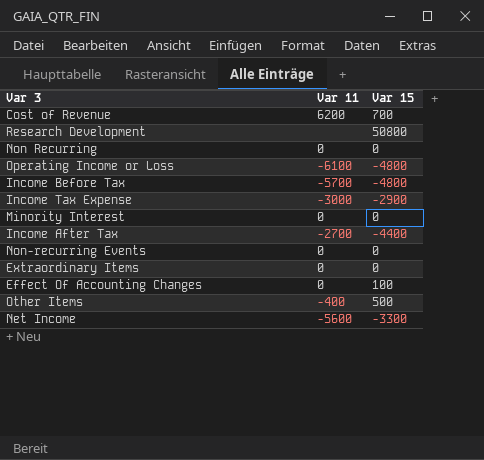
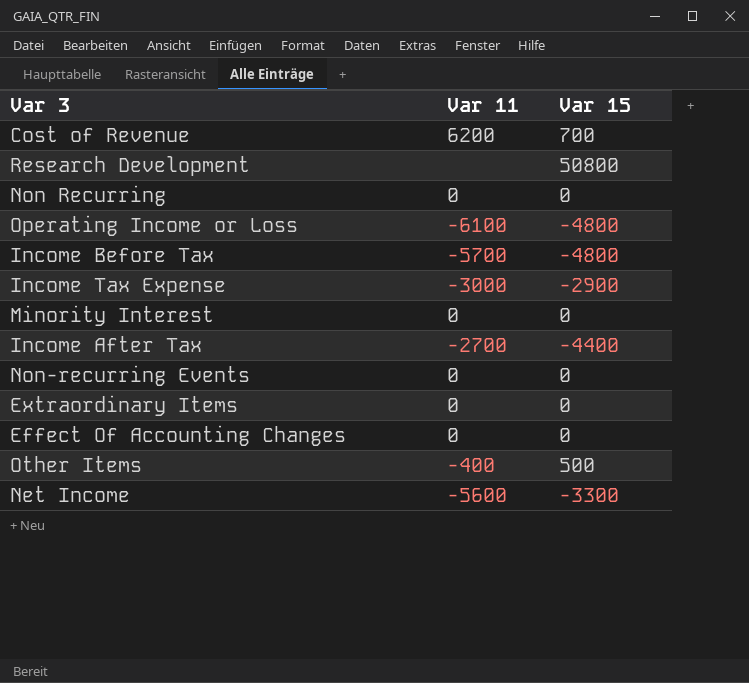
Effect Of Accounting Changes | Var 15: 100 -> 0

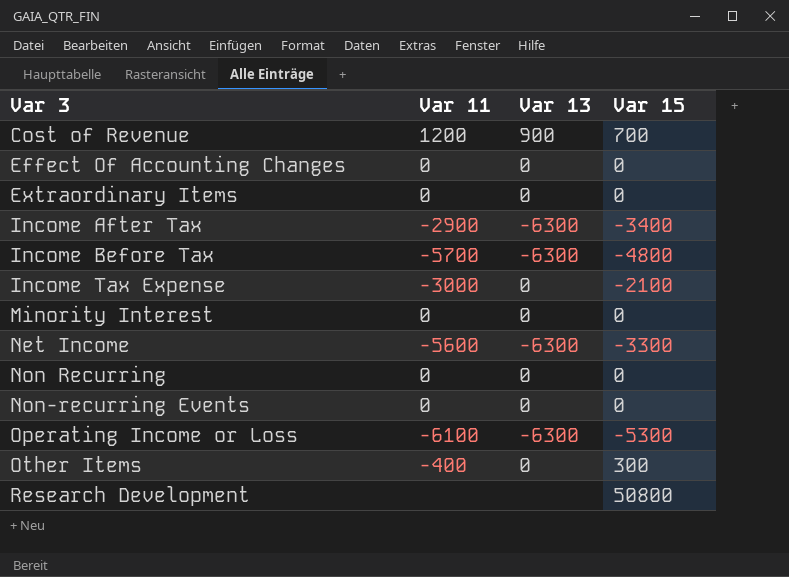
row order: none -> Var 3 ascending
column Var 13 | position: none -> 3
Cost of Revenue | Var 11: 6200 -> 1200
Income After Tax | Var 11: -2700 -> -2900
Income After Tax | Var 15: -4400 -> -3400
Income Tax Expense | Var 15: -2900 -> -2100
Operating Income or Loss | Var 15: -4800 -> -5300
Other Items | Var 15: 500 -> 300

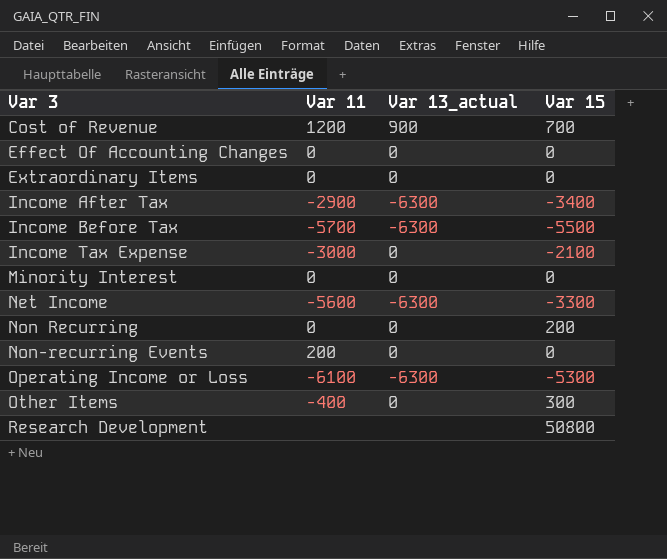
column name: Var 13 -> Var 13_actual
Income Before Tax | Var 15: -4800 -> -5500
Non Recurring | Var 15: 0 -> 200
Non-recurring Events | Var 11: 0 -> 200

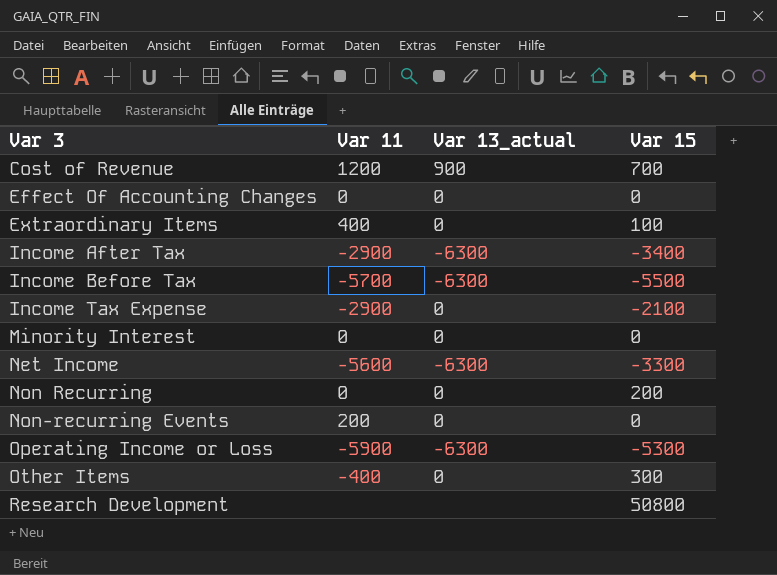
Extraordinary Items | Var 11: 0 -> 400
Extraordinary Items | Var 15: 0 -> 100
Income Tax Expense | Var 11: -3000 -> -2900
Operating Income or Loss | Var 11: -6100 -> -5900

